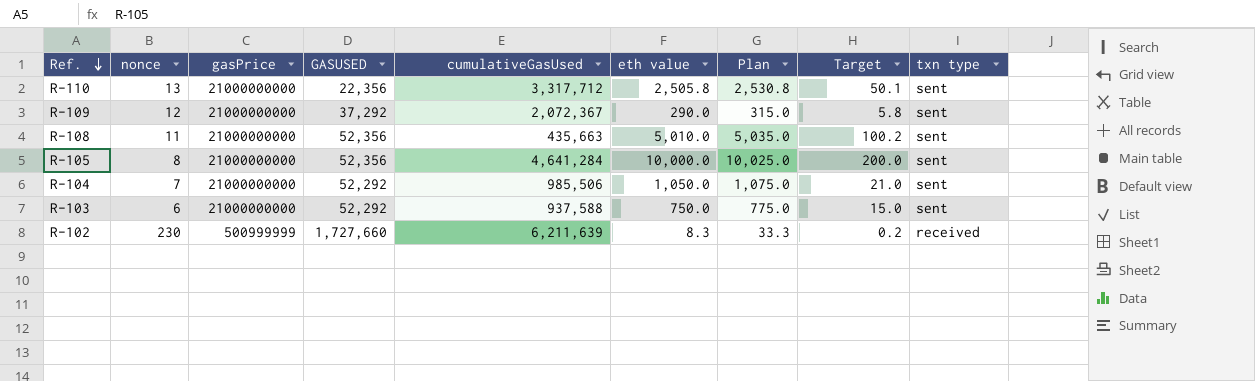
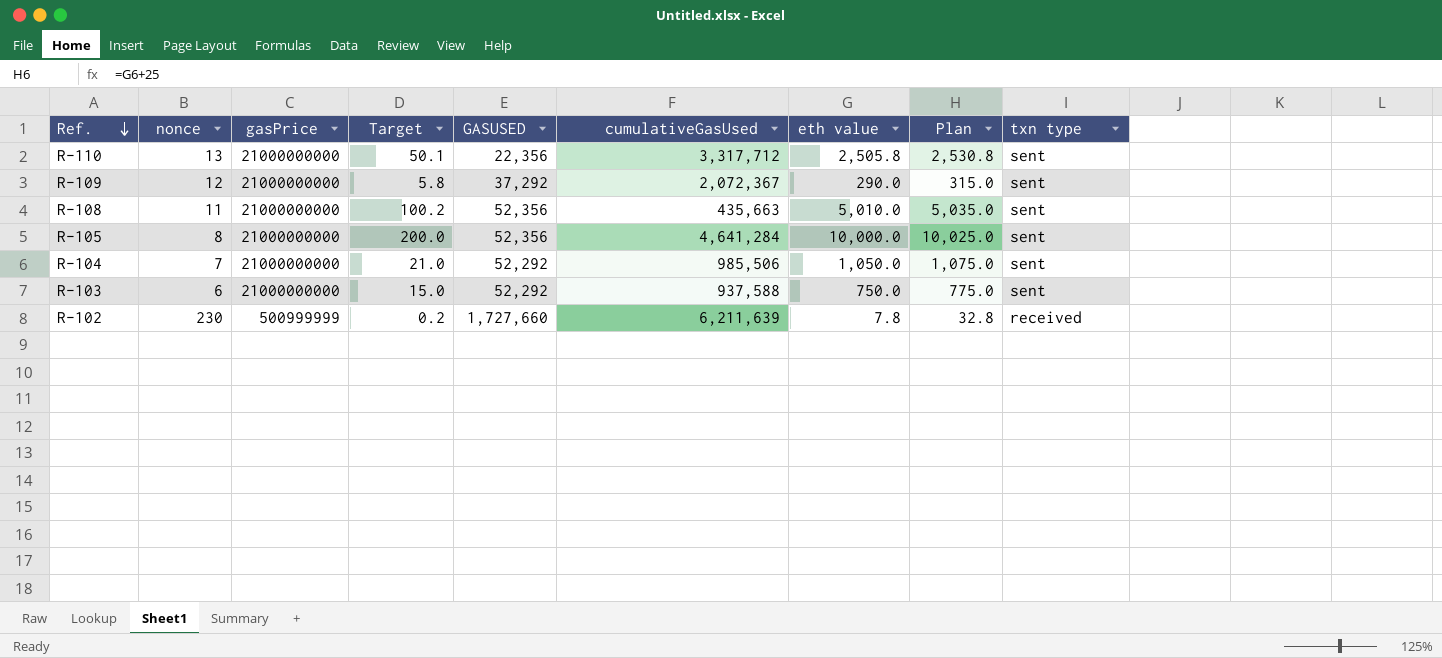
column Target | position: 8 -> 4
R-102 | eth value: 8.3 -> 7.8
R-102 | Plan: 33.3 -> 32.8

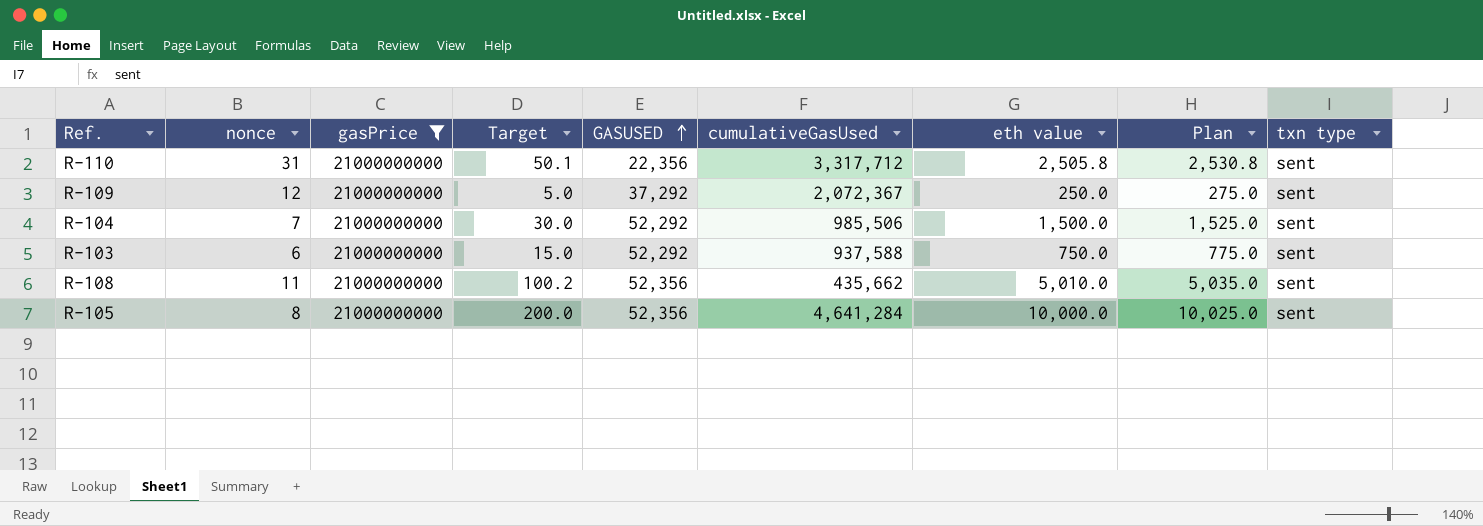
filter: none -> gasPrice = 21000000000
row order: Ref. descending -> GASUSED ascending
R-110 | nonce: 13 -> 31
R-109 | Target: 5.8 -> 5.0
R-109 | eth value: 290.0 -> 250.0
R-109 | Plan: 315.0 -> 275.0
R-104 | Target: 21.0 -> 30.0
R-104 | eth value: 1,050.0 -> 1,500.0
R-104 | Plan: 1,075.0 -> 1,525.0
R-108 | cumulativeGasUsed: 435,663 -> 435,662

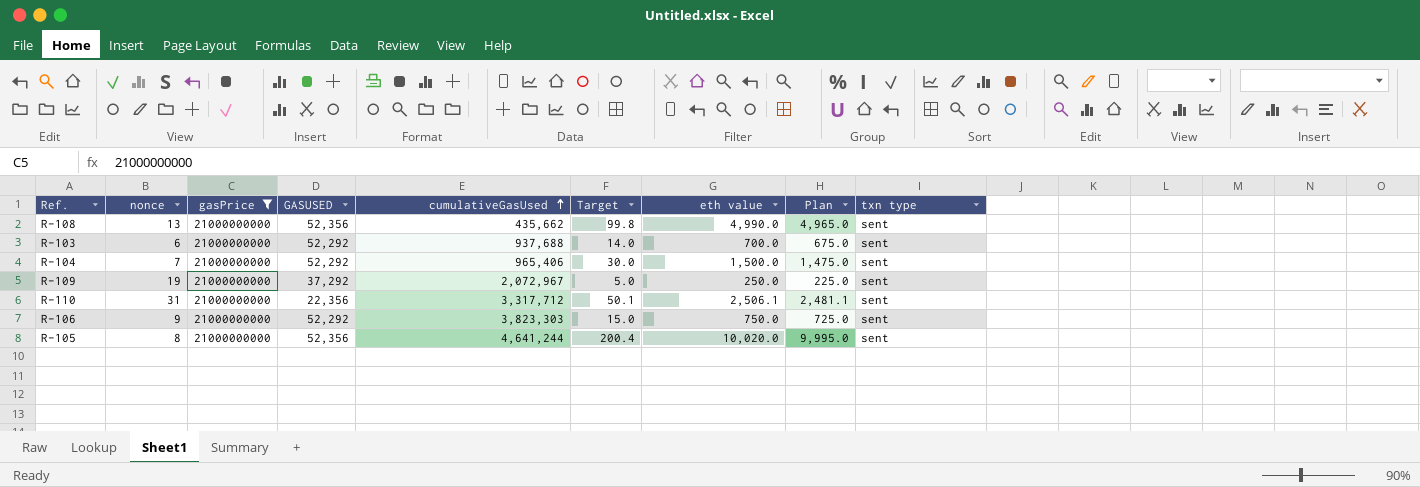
row order: GASUSED ascending -> cumulativeGasUsed ascending
column Target | position: 4 -> 6
column Plan | formula: [eth value] + 25 -> [eth value] - 25
R-108 | nonce: 11 -> 13
R-108 | Target: 100.2 -> 99.8
R-108 | eth value: 5,010.0 -> 4,990.0
R-103 | cumulativeGasUsed: 937,588 -> 937,688
R-103 | Target: 15.0 -> 14.0
R-103 | eth value: 750.0 -> 700.0
R-104 | cumulativeGasUsed: 985,506 -> 965,406
R-109 | nonce: 12 -> 19
R-109 | cumulativeGasUsed: 2,072,367 -> 2,072,967
R-110 | eth value: 2,505.8 -> 2,506.1
row R-106: none -> 9 | 21000000000 | 52,292 | 3,823,303 | 15.0 | 750.0 | 725.0 | sent
R-105 | cumulativeGasUsed: 4,641,284 -> 4,641,244
R-105 | Target: 200.0 -> 200.4
R-105 | eth value: 10,000.0 -> 10,020.0

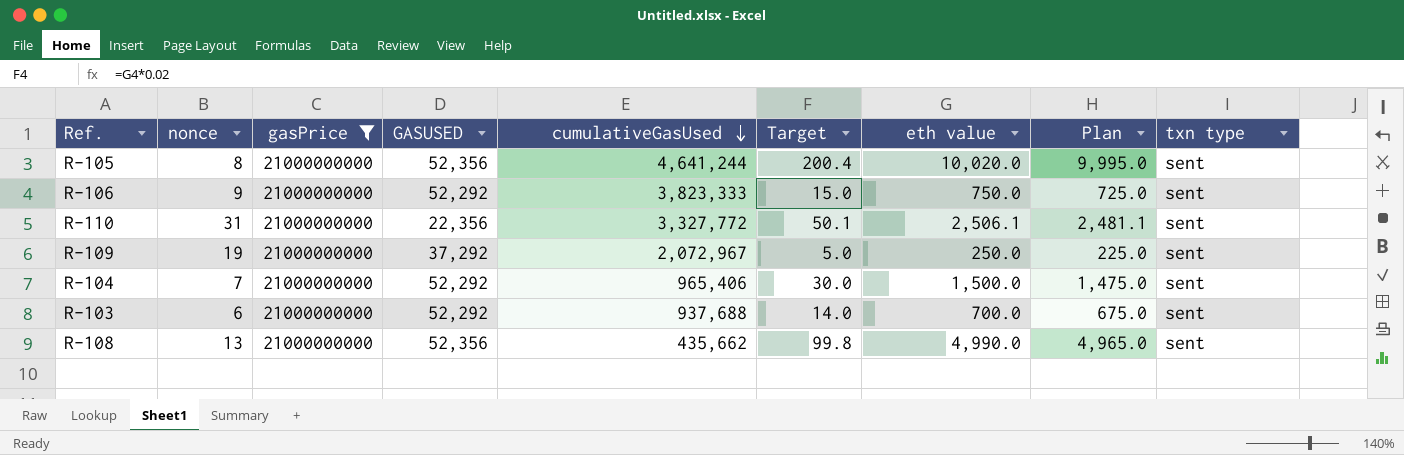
row order: cumulativeGasUsed ascending -> cumulativeGasUsed descending
R-106 | cumulativeGasUsed: 3,823,303 -> 3,823,333
R-110 | cumulativeGasUsed: 3,317,712 -> 3,327,772

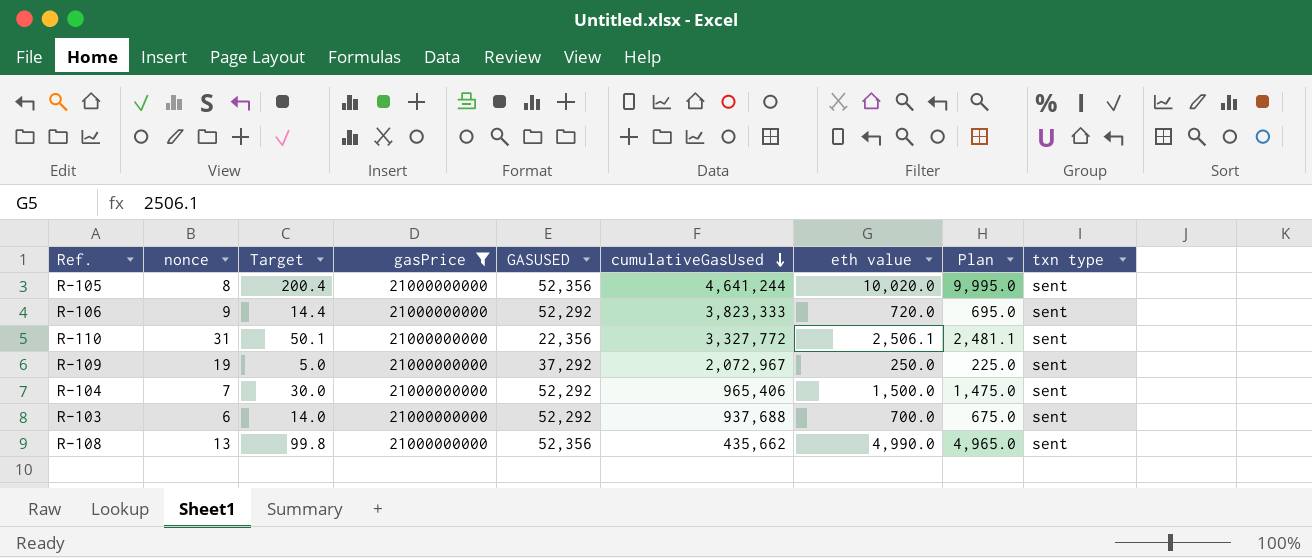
column Target | position: 6 -> 3
R-106 | Target: 15.0 -> 14.4
R-106 | eth value: 750.0 -> 720.0
R-106 | Plan: 725.0 -> 695.0

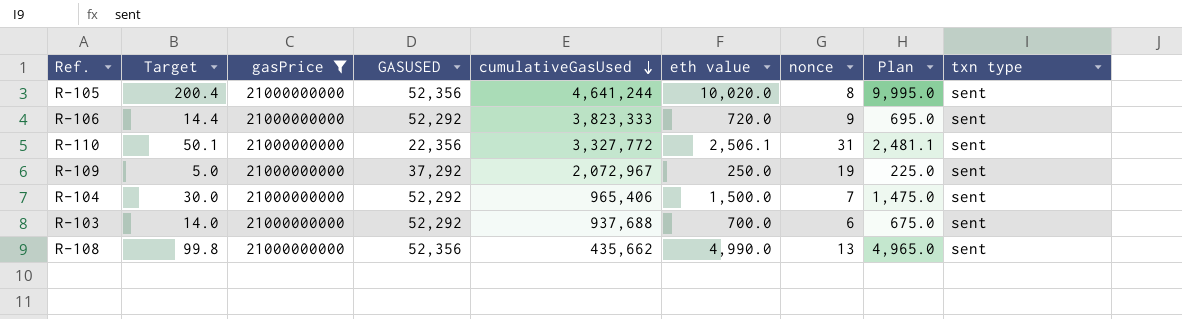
column nonce | position: 2 -> 7

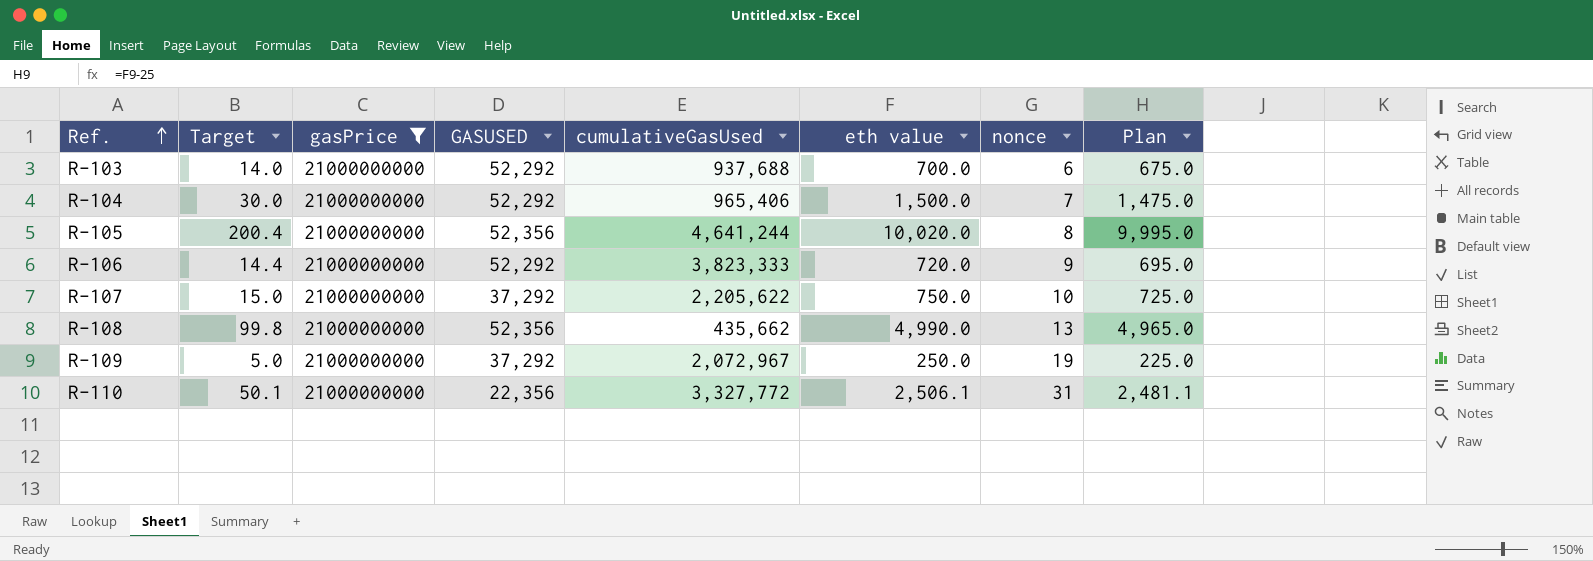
row order: cumulativeGasUsed descending -> Ref. ascending
column txn type | position: 9 -> none
row R-107: none -> 15.0 | 21000000000 | 37,292 | 2,205,622 | 750.0 | 10 | 725.0

